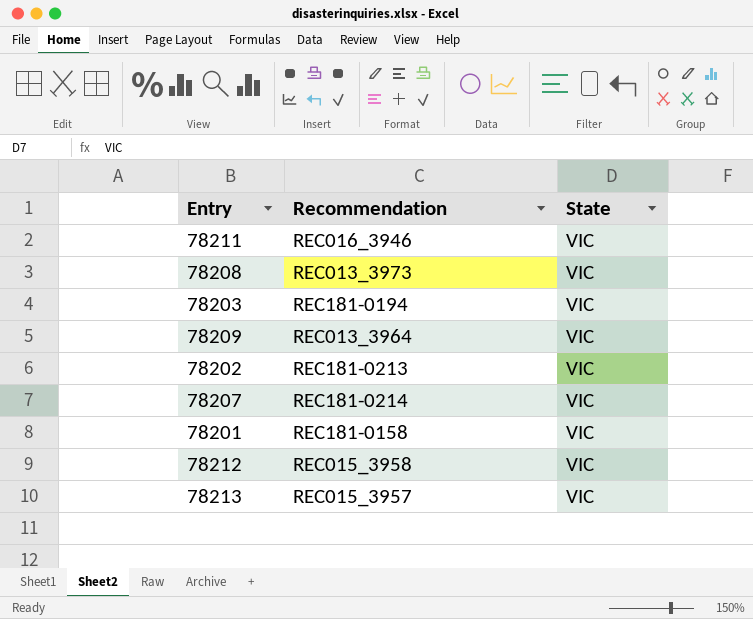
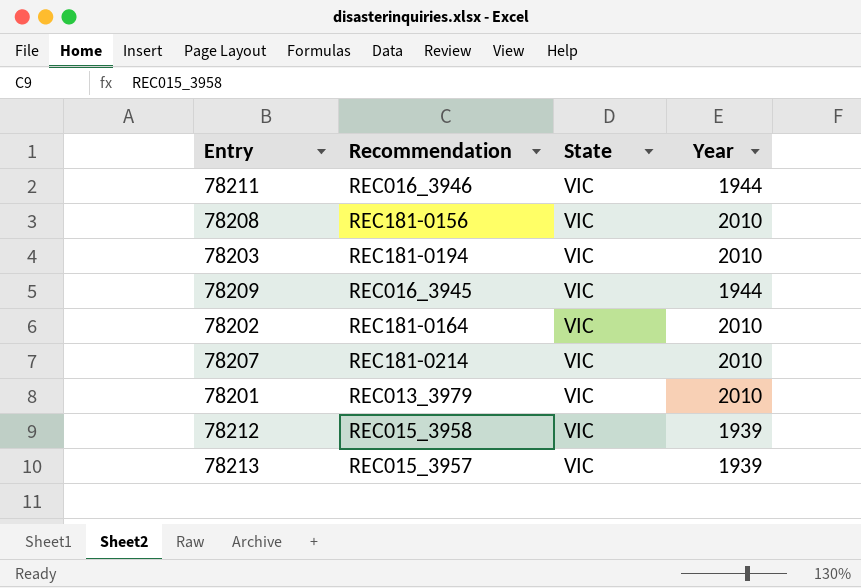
column Year | position: none -> 4
78208 | Recommendation: REC013_3973 -> REC181-0156
78209 | Recommendation: REC013_3964 -> REC016_3945
78202 | Recommendation: REC181-0213 -> REC181-0164
78201 | Recommendation: REC181-0158 -> REC013_3979

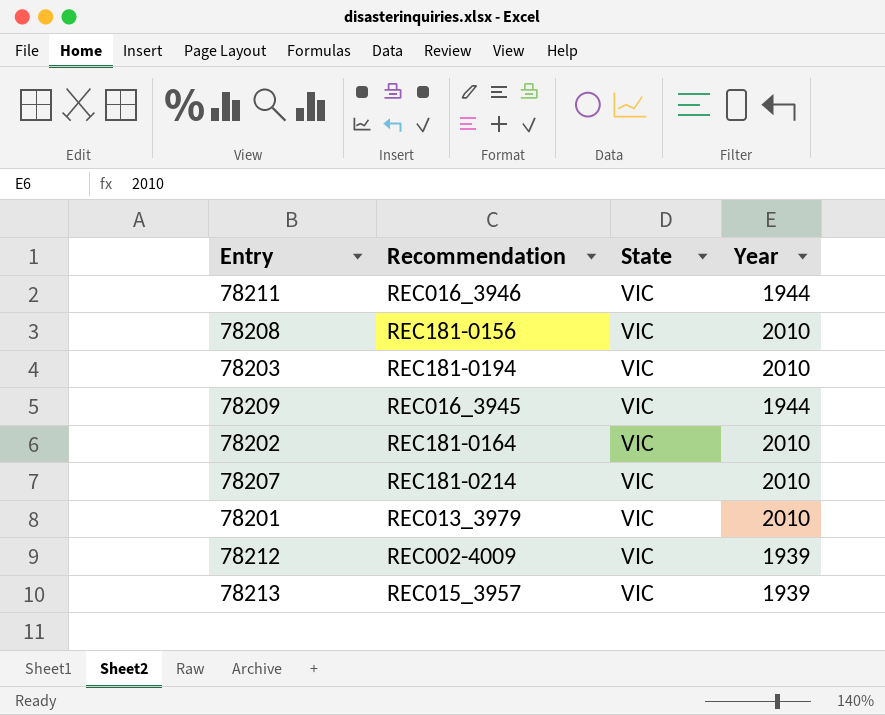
78212 | Recommendation: REC015_3958 -> REC002-4009

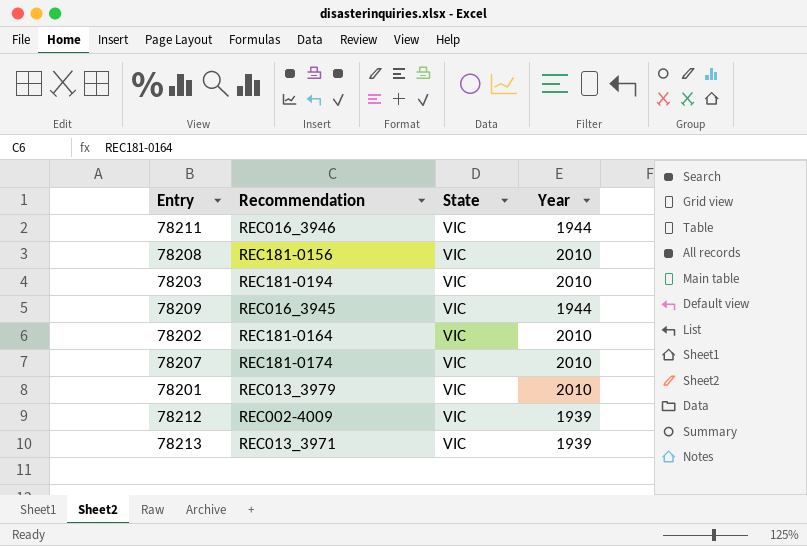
78207 | Recommendation: REC181-0214 -> REC181-0174
78213 | Recommendation: REC015_3957 -> REC013_3971

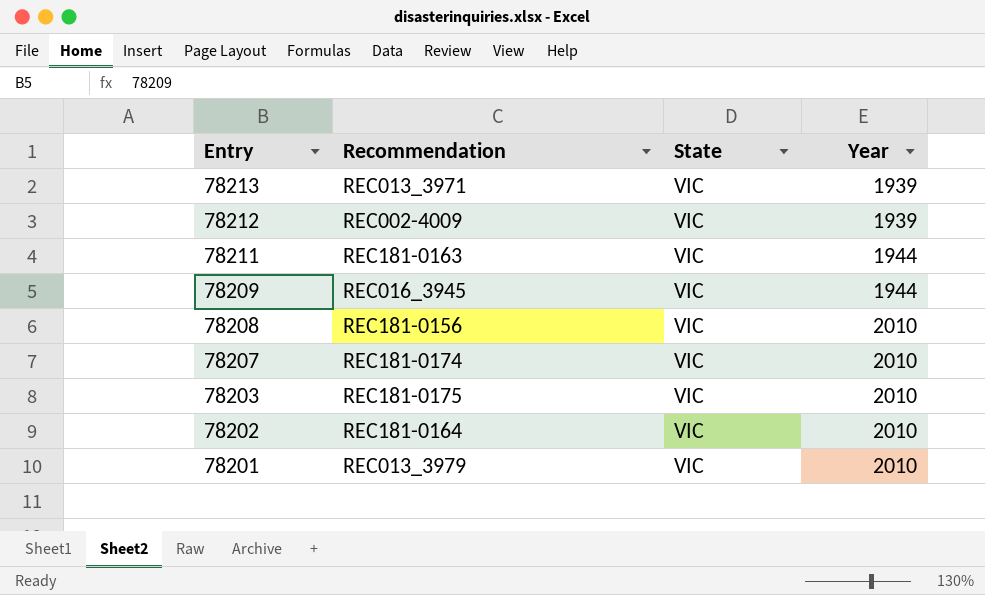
row order: none -> Entry descending
78211 | Recommendation: REC016_3946 -> REC181-0163
78203 | Recommendation: REC181-0194 -> REC181-0175

